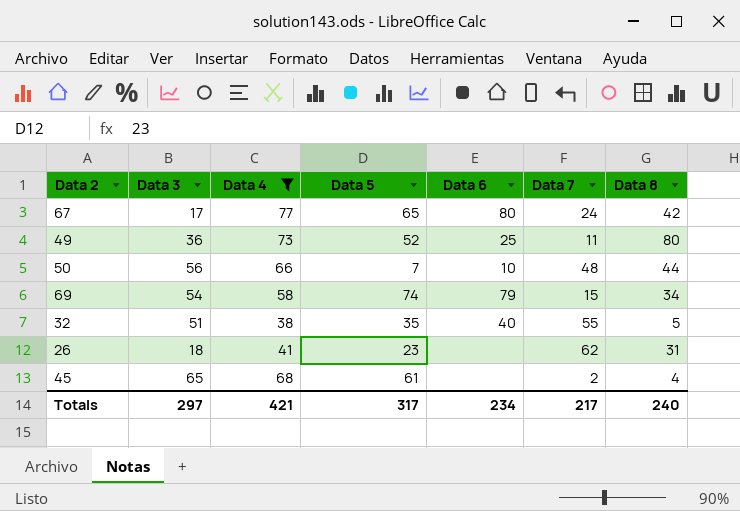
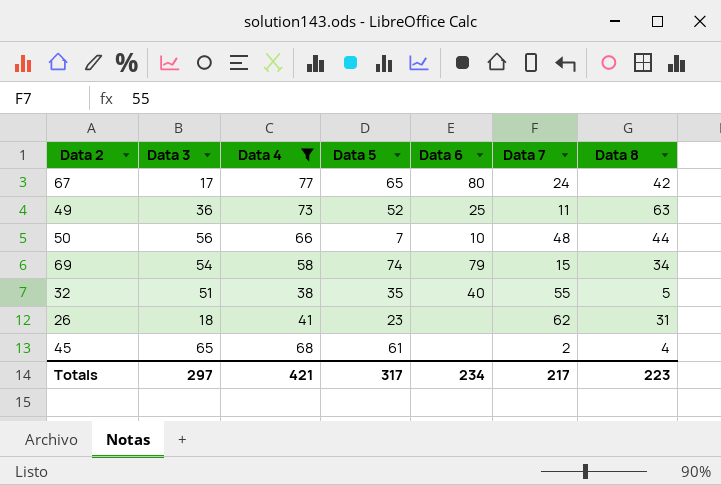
49 | Data 8: 80 -> 63
Totals | Data 8: 240 -> 223

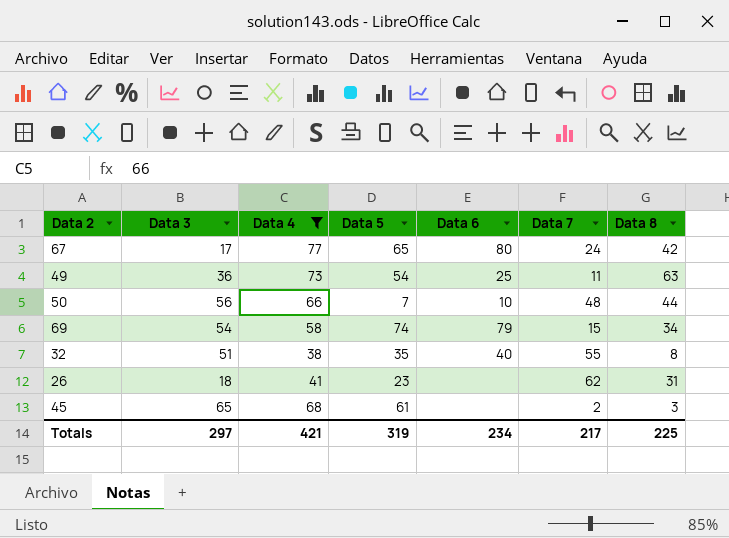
49 | Data 5: 52 -> 54
32 | Data 8: 5 -> 8
45 | Data 8: 4 -> 3
Totals | Data 5: 317 -> 319
Totals | Data 8: 223 -> 225

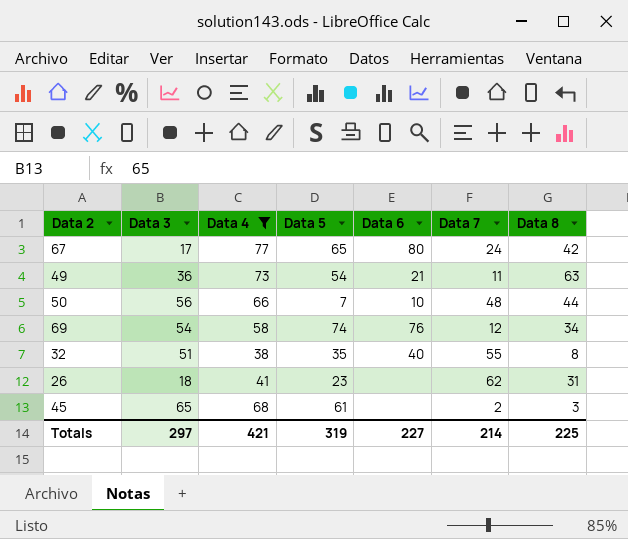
49 | Data 6: 25 -> 21
69 | Data 6: 79 -> 76
69 | Data 7: 15 -> 12
Totals | Data 6: 234 -> 227
Totals | Data 7: 217 -> 214

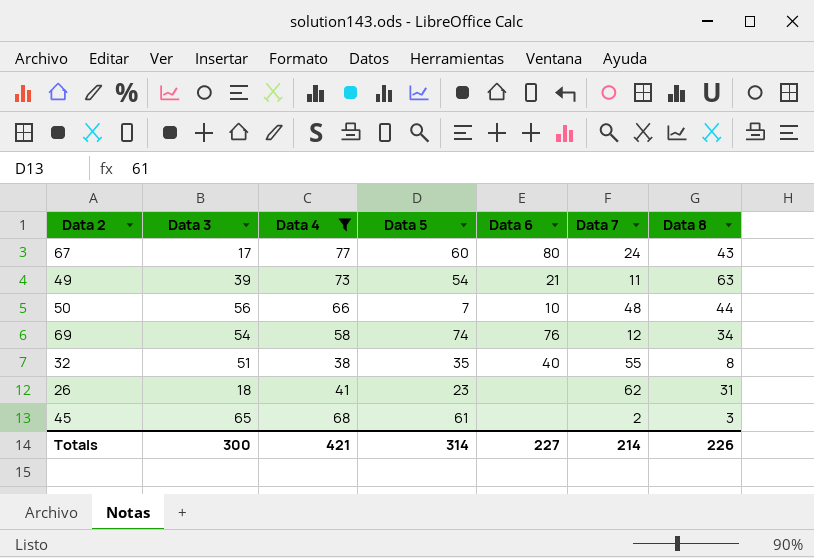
67 | Data 5: 65 -> 60
67 | Data 8: 42 -> 43
49 | Data 3: 36 -> 39
Totals | Data 3: 297 -> 300
Totals | Data 5: 319 -> 314
Totals | Data 8: 225 -> 226

